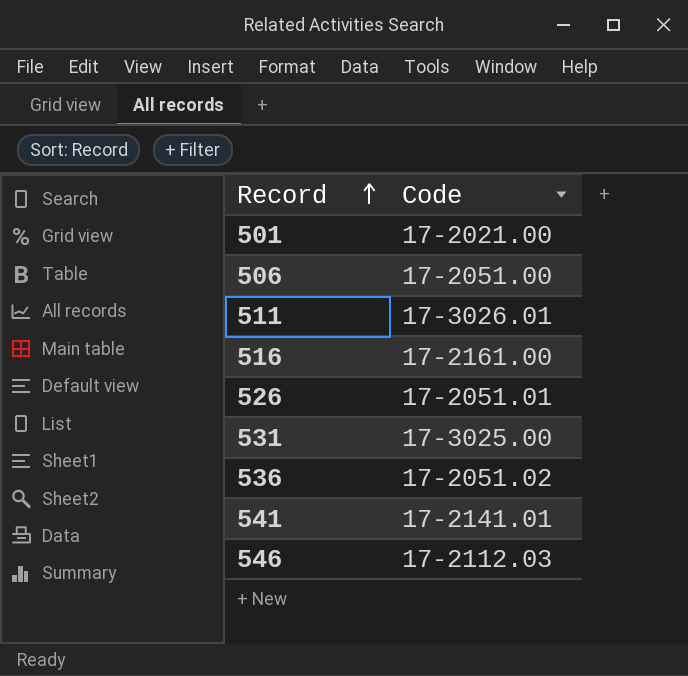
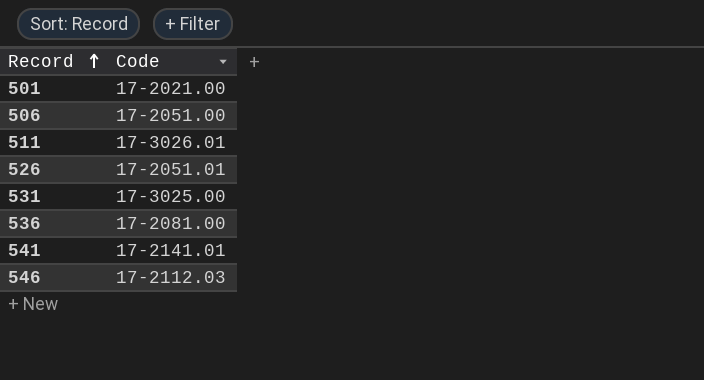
row 516: 17-2161.00 -> none
536 | Code: 17-2051.02 -> 17-2081.00

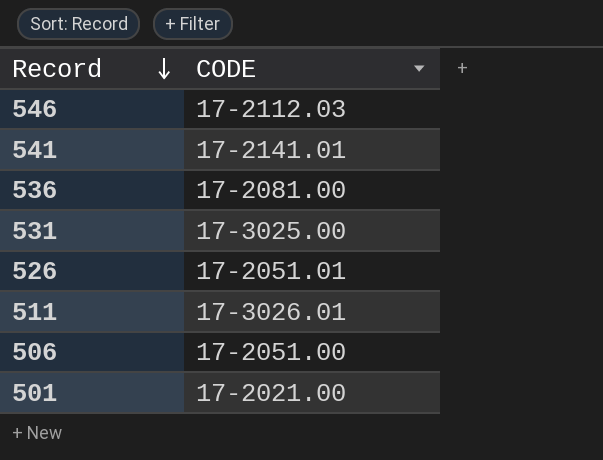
row order: Record ascending -> Record descending
column name: Code -> CODE

